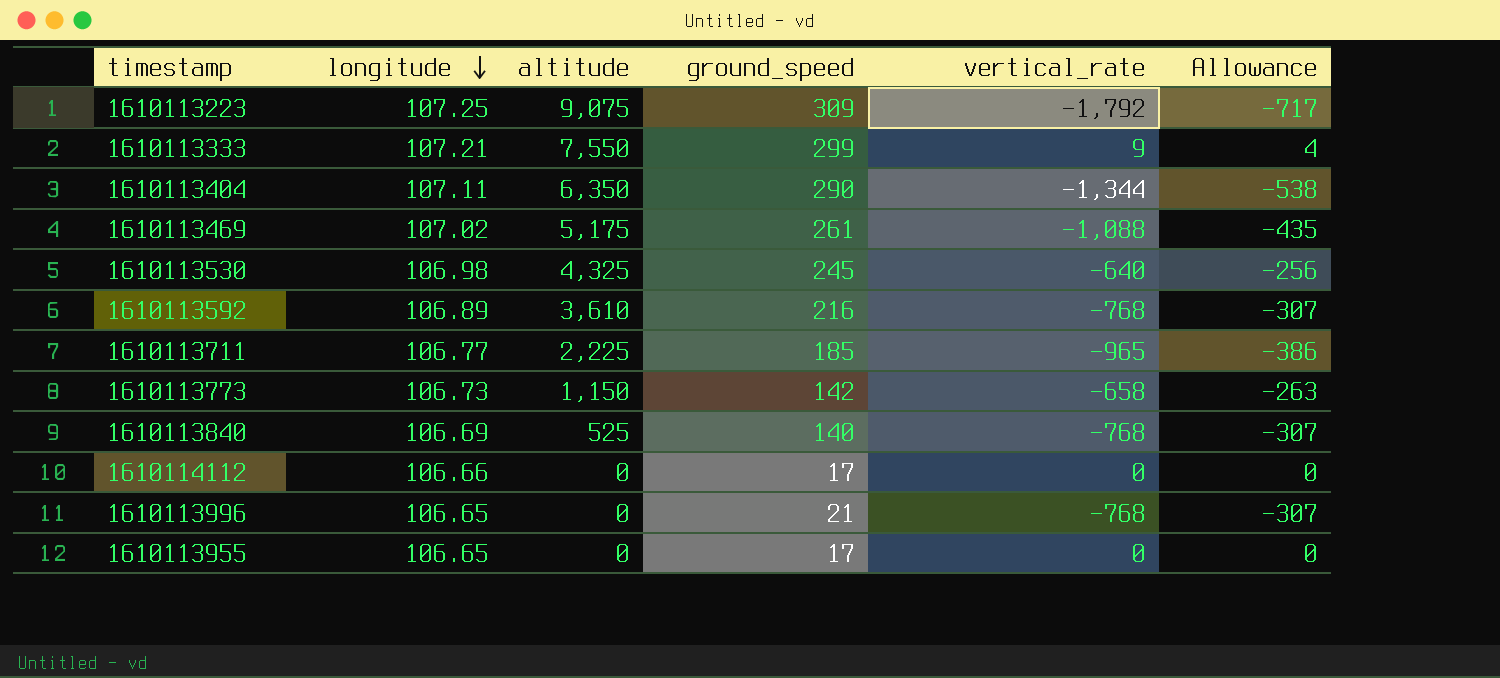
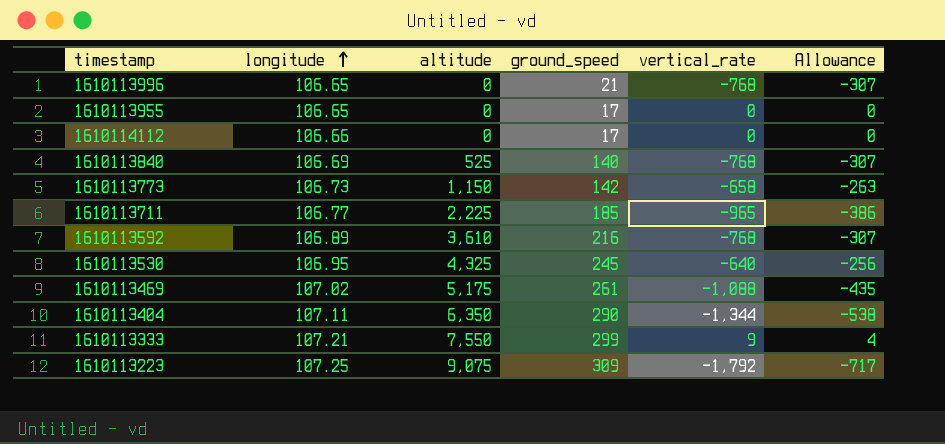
row order: longitude descending -> longitude ascending
1610113530 | longitude: 106.98 -> 106.95

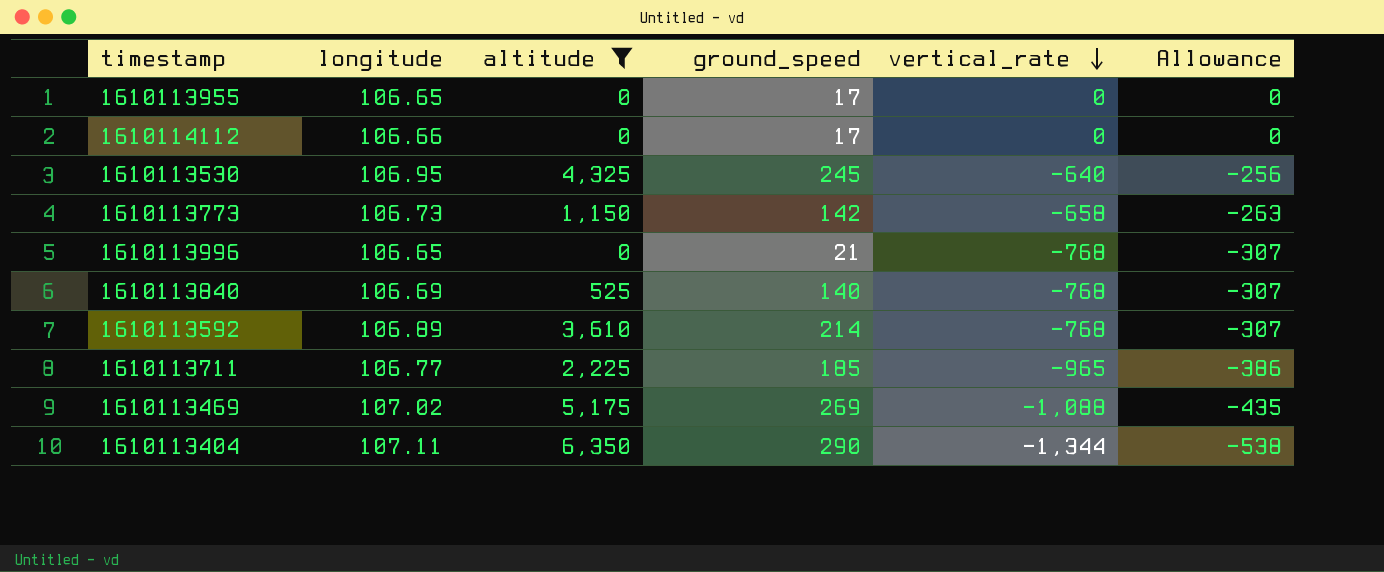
filter: none -> altitude <= 6,350
row order: longitude ascending -> vertical_rate descending
1610113592 | ground_speed: 216 -> 214
1610113469 | ground_speed: 261 -> 269

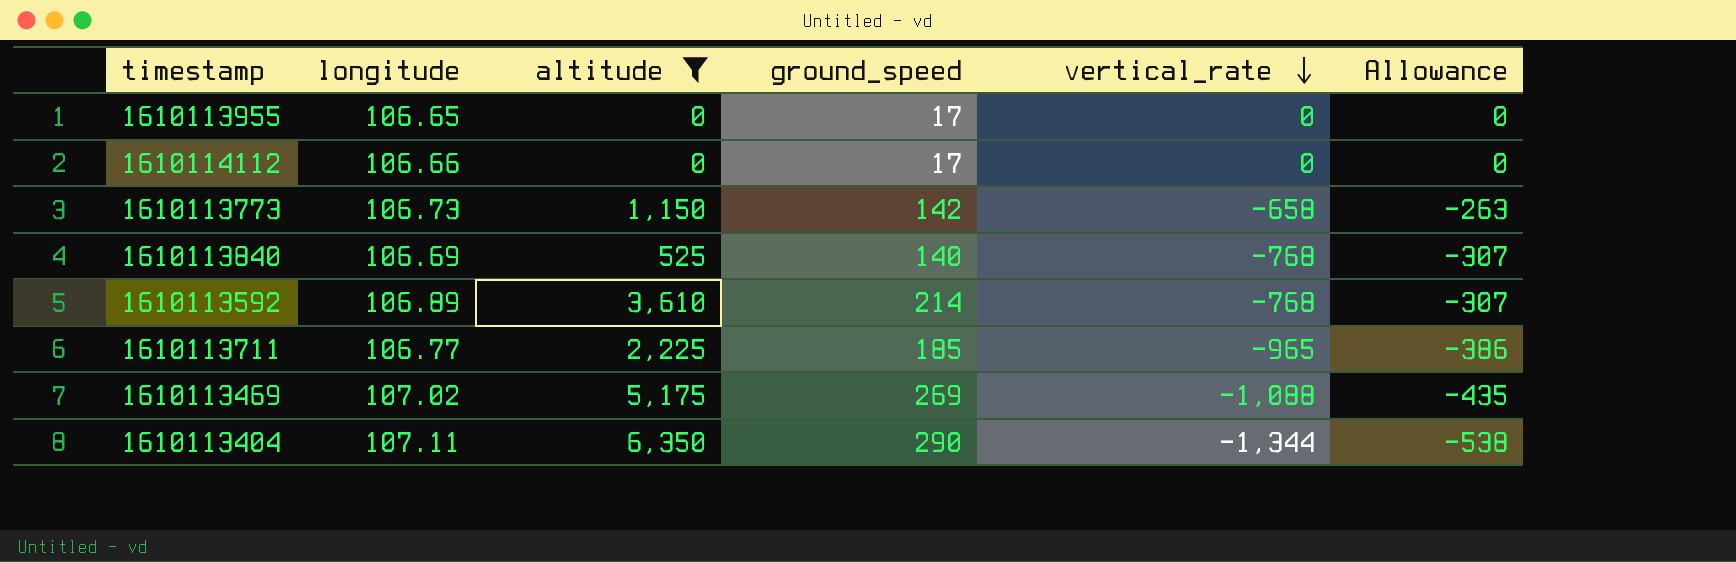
row 1610113530: 106.95 | 4,325 | 245 | -640 | -256 -> none
row 1610113996: 106.65 | 0 | 21 | -768 | -307 -> none

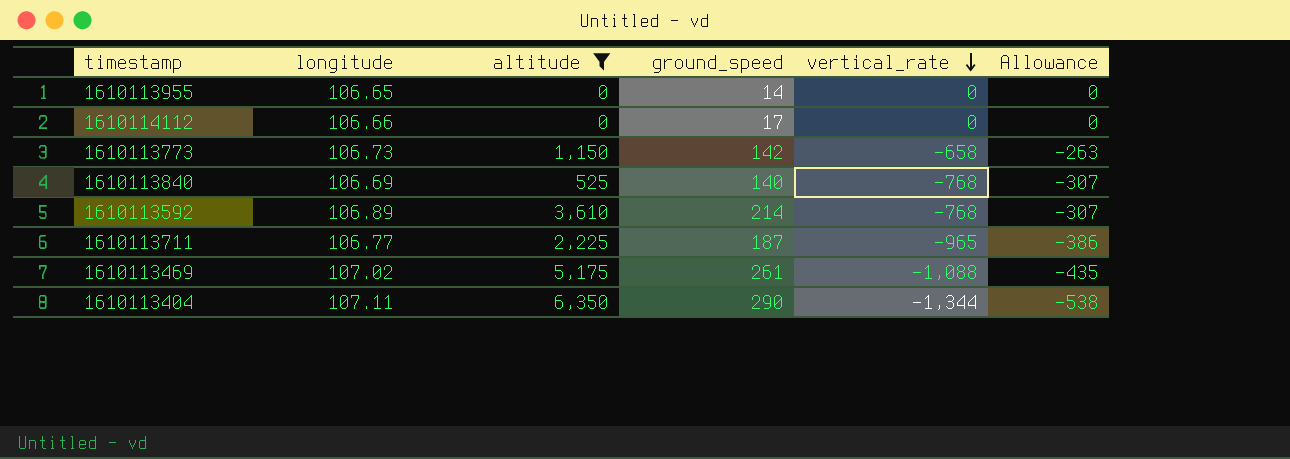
1610113955 | ground_speed: 17 -> 14
1610113711 | ground_speed: 185 -> 187
1610113469 | ground_speed: 269 -> 261

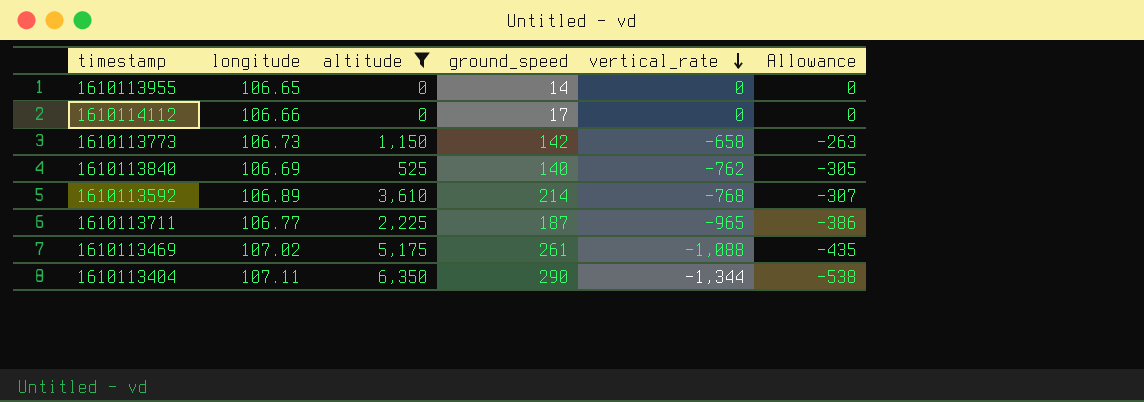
1610113840 | vertical_rate: -768 -> -762
1610113840 | Allowance: -307 -> -305

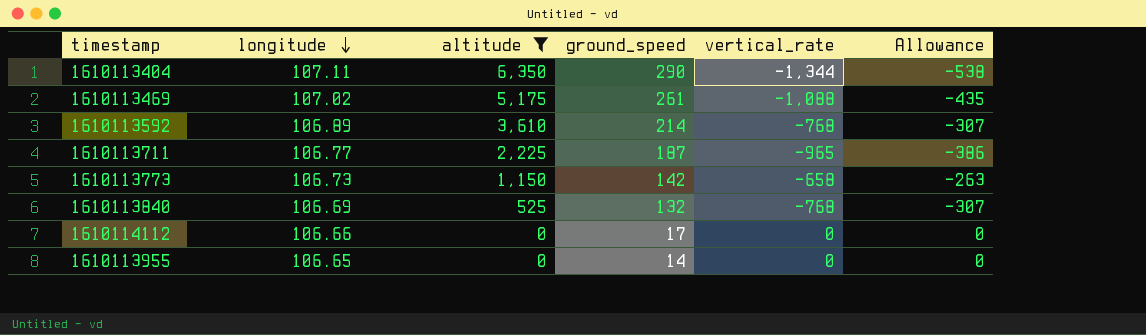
row order: vertical_rate descending -> longitude descending
1610113840 | ground_speed: 140 -> 132
1610113840 | vertical_rate: -762 -> -768
1610113840 | Allowance: -305 -> -307

